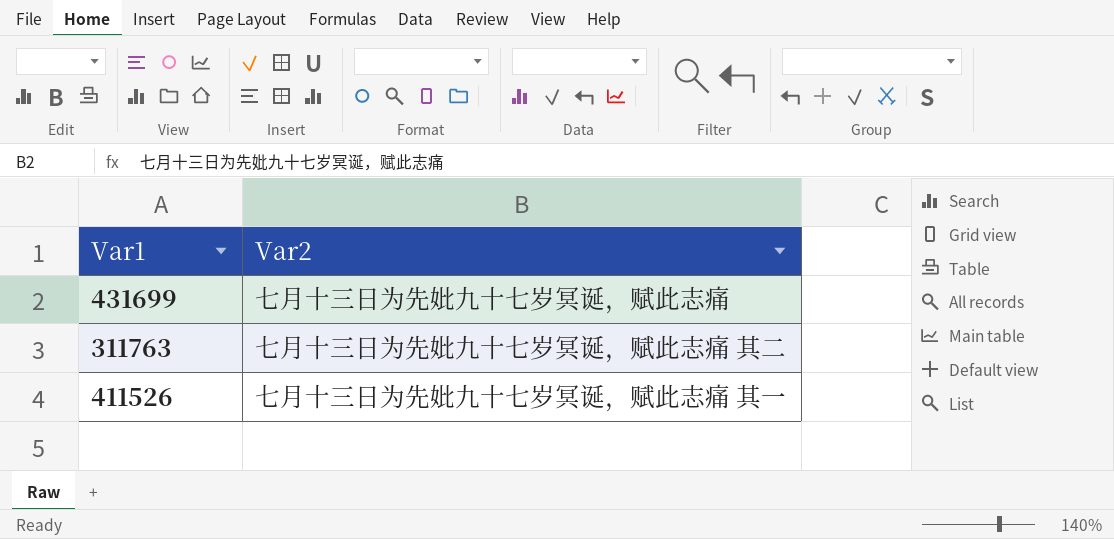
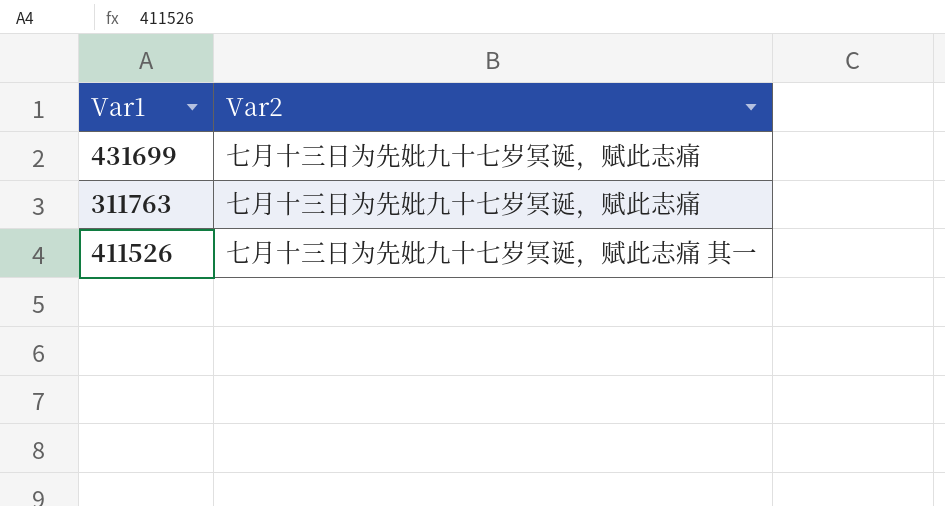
311763 | Var2: 七月十三日为先妣九十七岁冥诞，赋此志痛 其二 -> 七月十三日为先妣九十七岁冥诞，赋此志痛

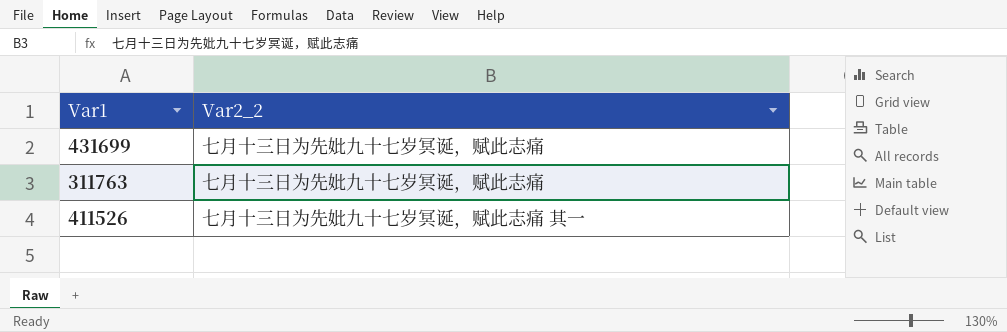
column name: Var2 -> Var2_2

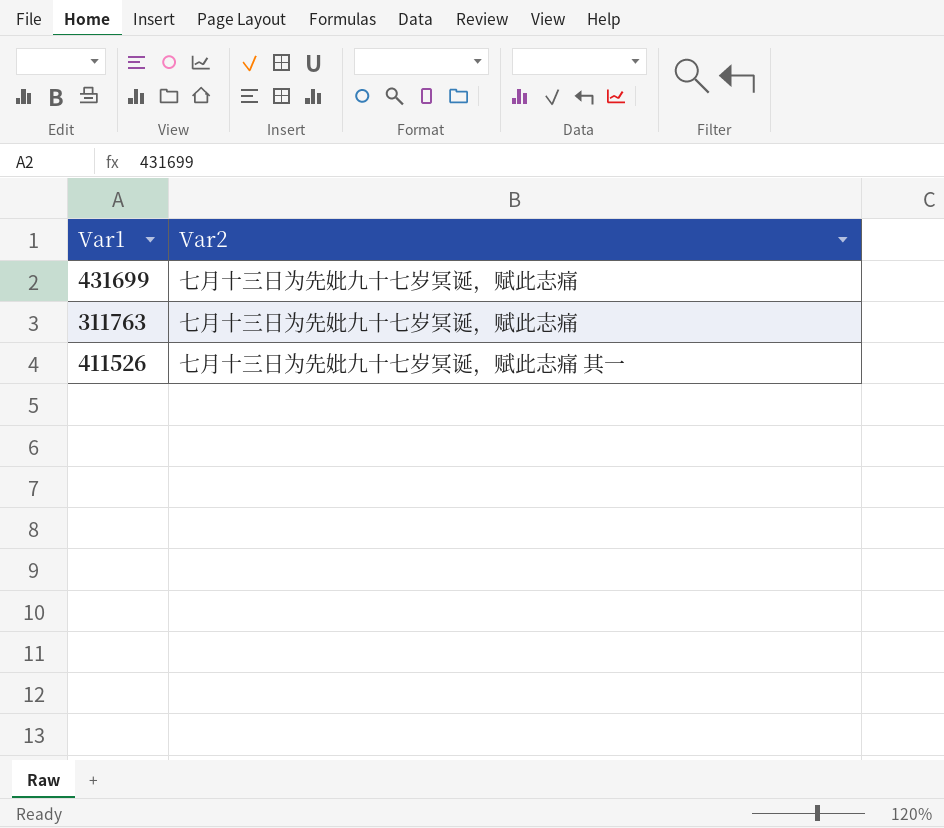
column name: Var2_2 -> Var2

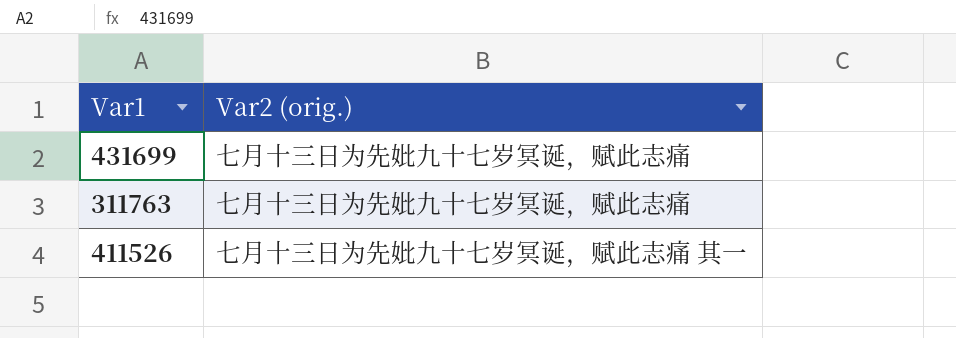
column name: Var2 -> Var2 (orig.)

